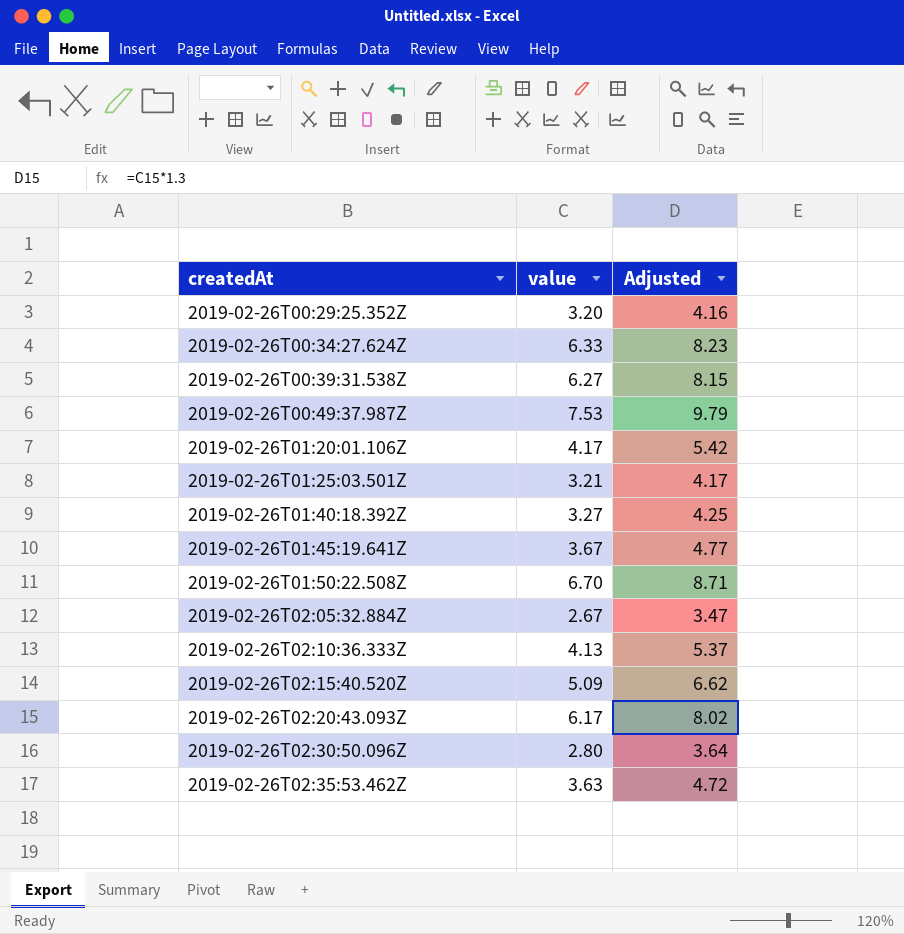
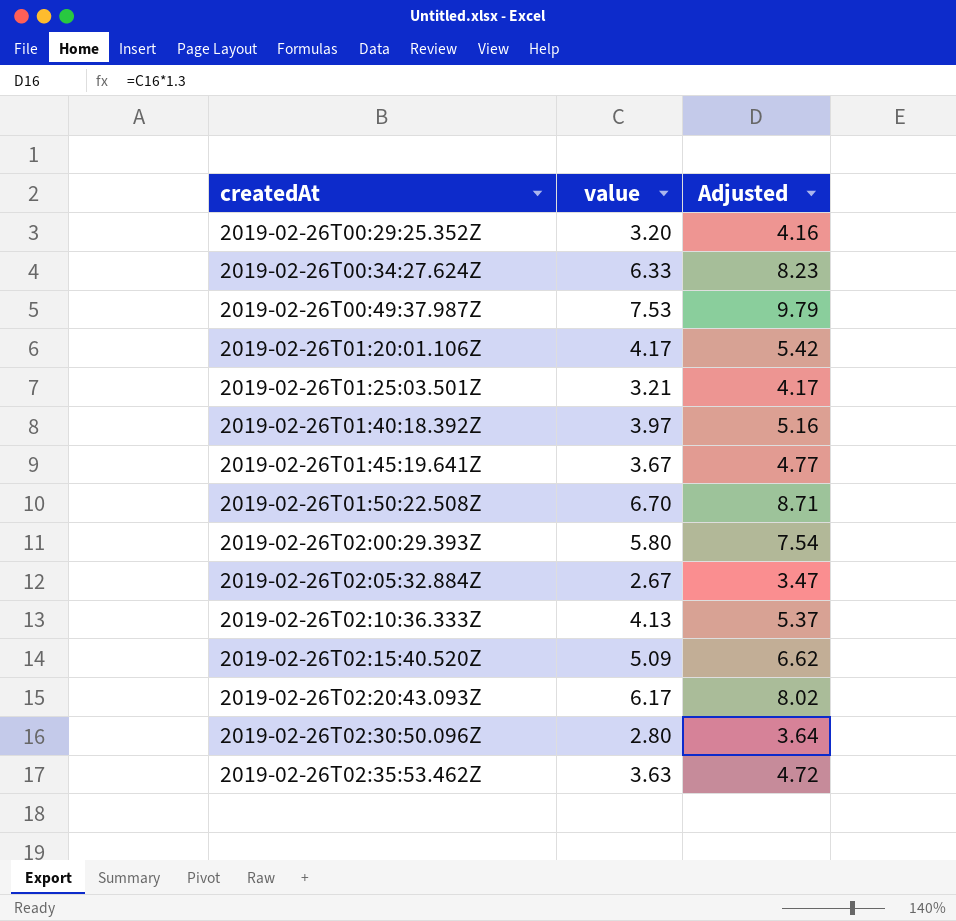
row 2019-02-26T00:39:31.538Z: 6.27 | 8.15 -> none
2019-02-26T01:40:18.392Z | value: 3.27 -> 3.97
2019-02-26T01:40:18.392Z | Adjusted: 4.25 -> 5.16
row 2019-02-26T02:00:29.393Z: none -> 5.80 | 7.54

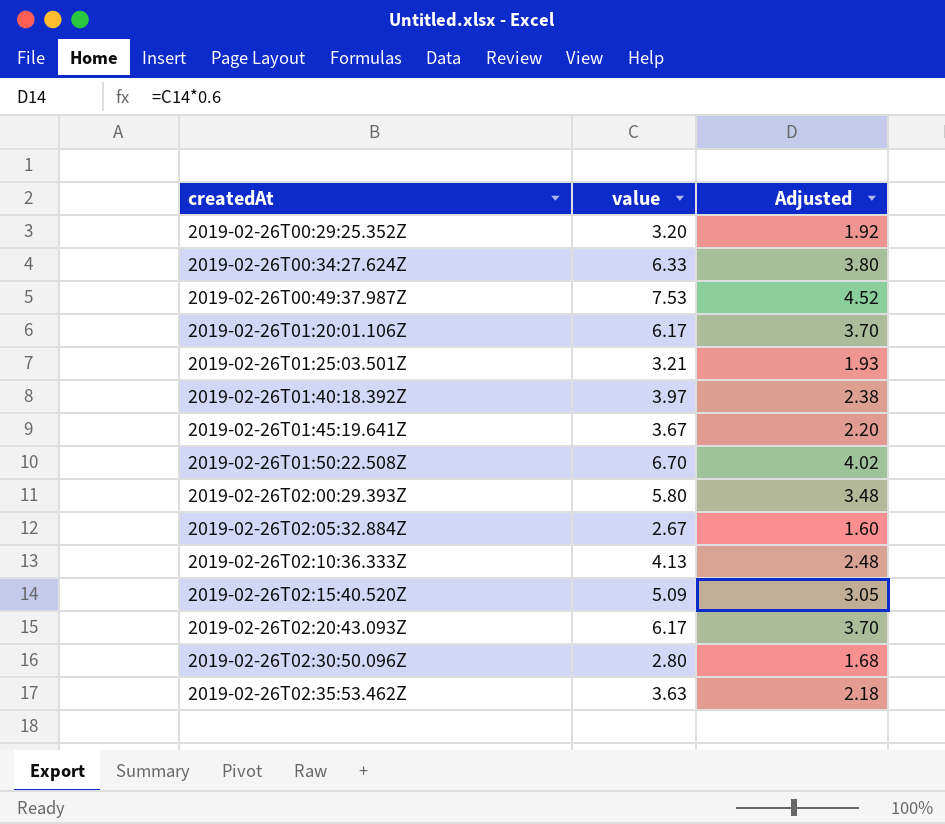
column Adjusted | formula: [value] * 1.3 -> [value] * 0.6
2019-02-26T01:20:01.106Z | value: 4.17 -> 6.17

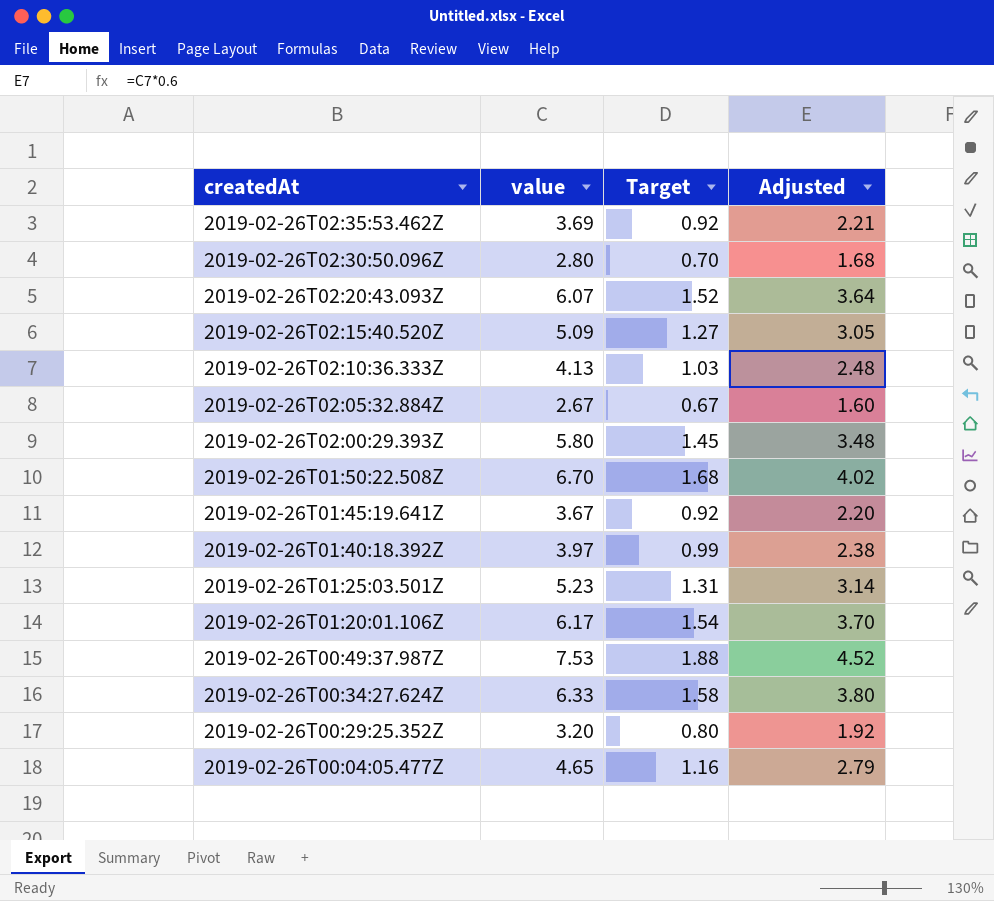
row order: createdAt ascending -> createdAt descending
column Target | formula: none -> [value] * 0.25
2019-02-26T02:35:53.462Z | value: 3.63 -> 3.69
2019-02-26T02:35:53.462Z | Adjusted: 2.18 -> 2.21
2019-02-26T02:20:43.093Z | value: 6.17 -> 6.07
2019-02-26T02:20:43.093Z | Adjusted: 3.70 -> 3.64
2019-02-26T01:25:03.501Z | value: 3.21 -> 5.23
2019-02-26T01:25:03.501Z | Adjusted: 1.93 -> 3.14
row 2019-02-26T00:04:05.477Z: none -> 4.65 | 1.16 | 2.79

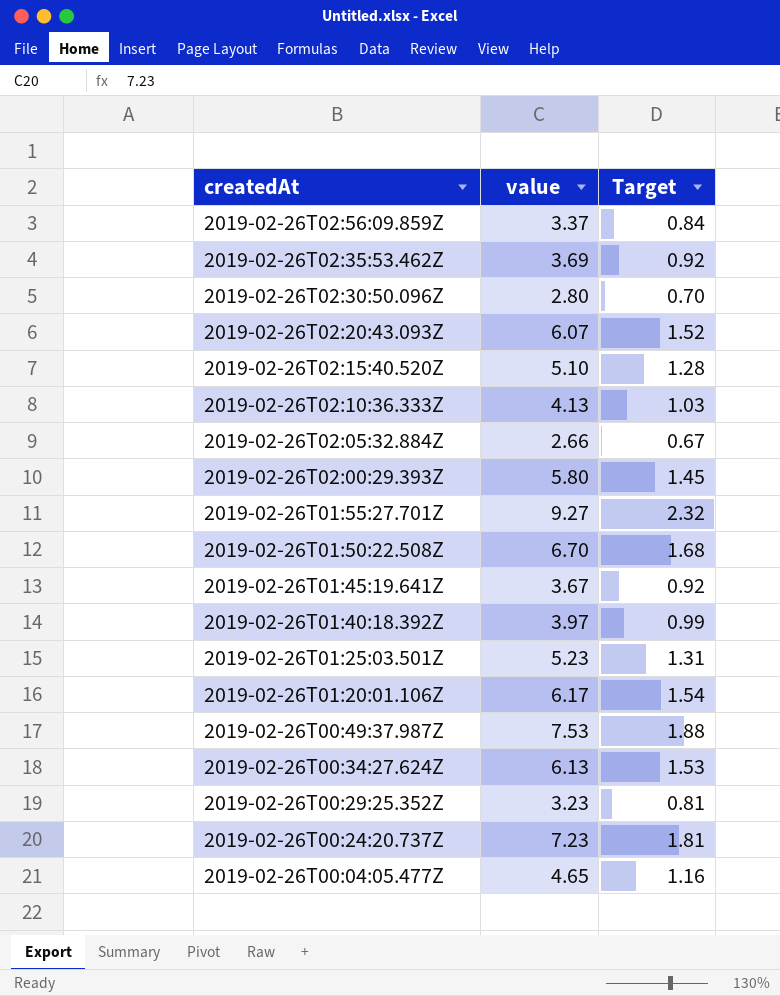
column Adjusted | formula: [value] * 0.6 -> none
row 2019-02-26T02:56:09.859Z: none -> 3.37 | 0.84
2019-02-26T02:15:40.520Z | value: 5.09 -> 5.10
2019-02-26T02:15:40.520Z | Target: 1.27 -> 1.28
2019-02-26T02:05:32.884Z | value: 2.67 -> 2.66
row 2019-02-26T01:55:27.701Z: none -> 9.27 | 2.32
2019-02-26T00:34:27.624Z | value: 6.33 -> 6.13
2019-02-26T00:34:27.624Z | Target: 1.58 -> 1.53
2019-02-26T00:29:25.352Z | value: 3.20 -> 3.23
2019-02-26T00:29:25.352Z | Target: 0.80 -> 0.81
row 2019-02-26T00:24:20.737Z: none -> 7.23 | 1.81

